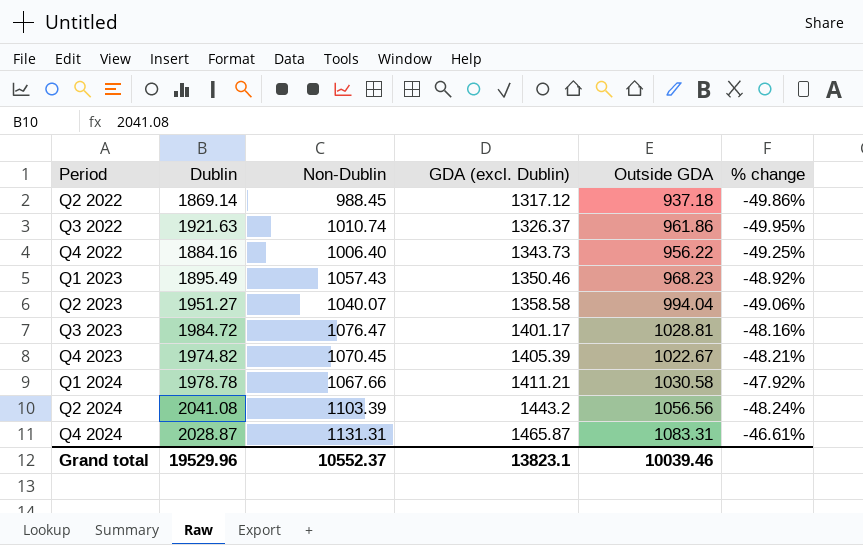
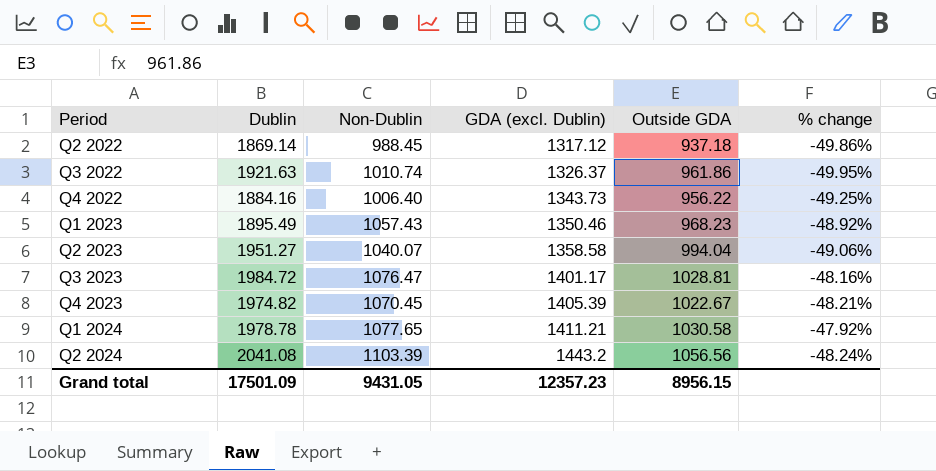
row Q4 2024: 2028.87 | 1131.31 | 1465.87 | 1083.31 | -46.61% -> none
Q1 2024 | Non-Dublin: 1067.66 -> 1077.65
Grand total | Dublin: 19529.96 -> 17501.09
Grand total | Non-Dublin: 10552.37 -> 9431.05
Grand total | GDA (excl. Dublin): 13823.1 -> 12357.23
Grand total | Outside GDA: 10039.46 -> 8956.15

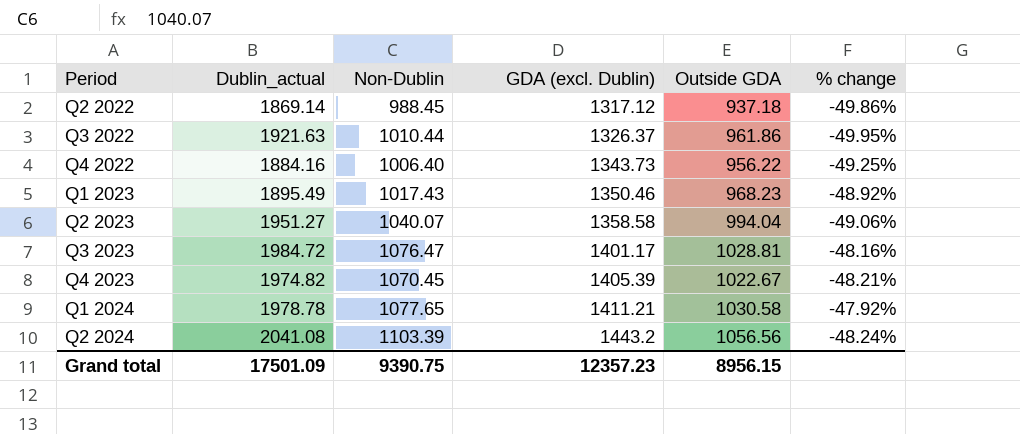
column name: Dublin -> Dublin_actual
Q3 2022 | Non-Dublin: 1010.74 -> 1010.44
Q1 2023 | Non-Dublin: 1057.43 -> 1017.43
Grand total | Non-Dublin: 9431.05 -> 9390.75

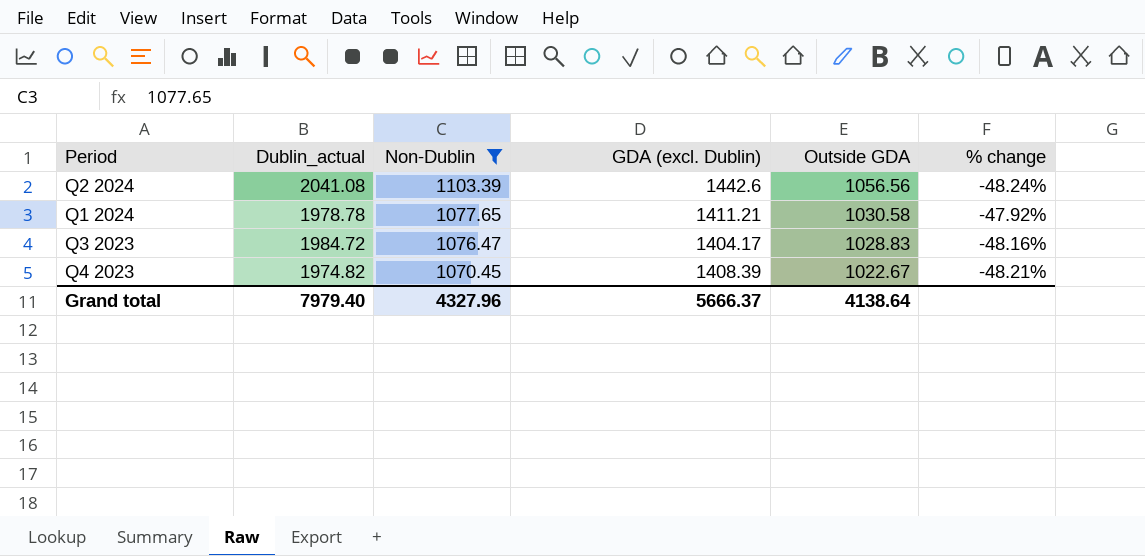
filter: none -> Non-Dublin >= 1070.45
row order: Period ascending -> Non-Dublin descending
Q2 2024 | GDA (excl. Dublin): 1443.2 -> 1442.6
Q3 2023 | GDA (excl. Dublin): 1401.17 -> 1404.17
Q3 2023 | Outside GDA: 1028.81 -> 1028.83
Q4 2023 | GDA (excl. Dublin): 1405.39 -> 1408.39
Grand total | Dublin_actual: 17501.09 -> 7979.40
Grand total | Non-Dublin: 9390.75 -> 4327.96
Grand total | GDA (excl. Dublin): 12357.23 -> 5666.37
Grand total | Outside GDA: 8956.15 -> 4138.64

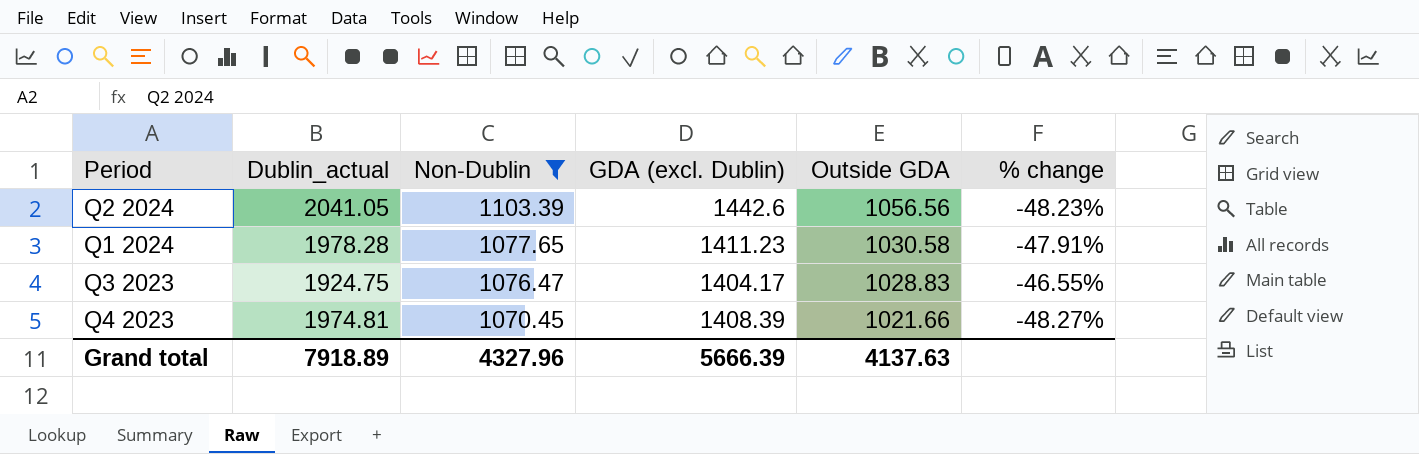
Q2 2024 | Dublin_actual: 2041.08 -> 2041.05
Q2 2024 | % change: -48.24% -> -48.23%
Q1 2024 | Dublin_actual: 1978.78 -> 1978.28
Q1 2024 | GDA (excl. Dublin): 1411.21 -> 1411.23
Q1 2024 | % change: -47.92% -> -47.91%
Q3 2023 | Dublin_actual: 1984.72 -> 1924.75
Q3 2023 | % change: -48.16% -> -46.55%
Q4 2023 | Dublin_actual: 1974.82 -> 1974.81
Q4 2023 | Outside GDA: 1022.67 -> 1021.66
Q4 2023 | % change: -48.21% -> -48.27%
Grand total | Dublin_actual: 7979.40 -> 7918.89
Grand total | GDA (excl. Dublin): 5666.37 -> 5666.39
Grand total | Outside GDA: 4138.64 -> 4137.63

